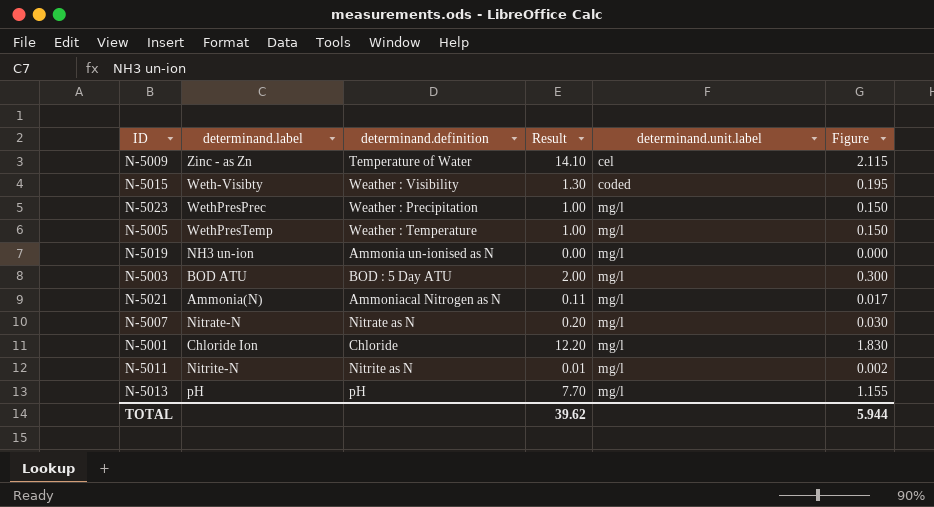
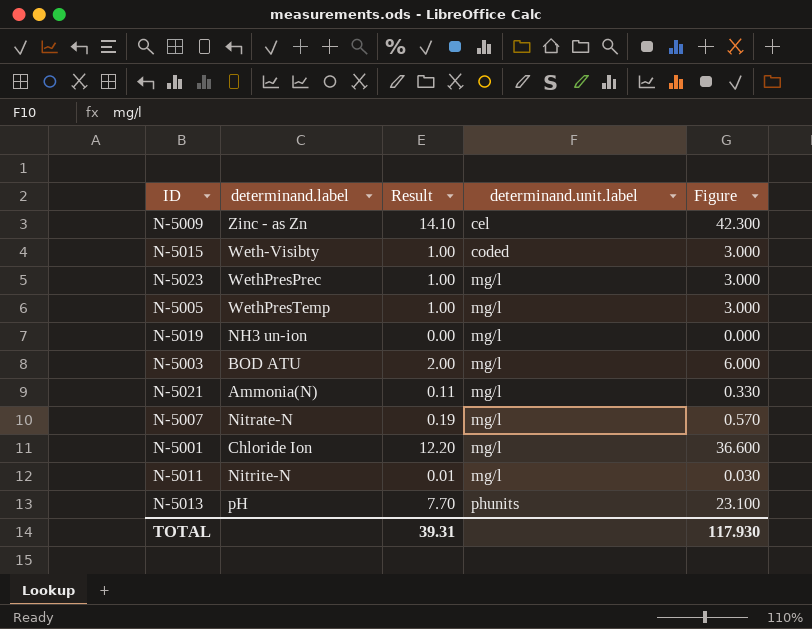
column determinand.definition | position: 3 -> none
column Figure | formula: [Result] * 0.15 -> [Result] * 3
N-5015 | Result: 1.30 -> 1.00
N-5007 | Result: 0.20 -> 0.19
N-5013 | determinand.unit.label: mg/l -> phunits
TOTAL | Result: 39.62 -> 39.31
TOTAL | Figure: 5.944 -> 117.930

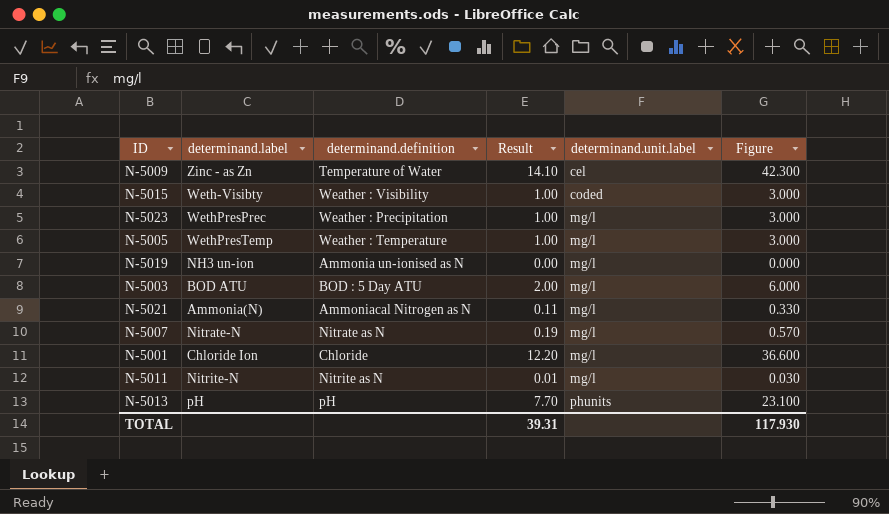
column determinand.definition | position: none -> 3

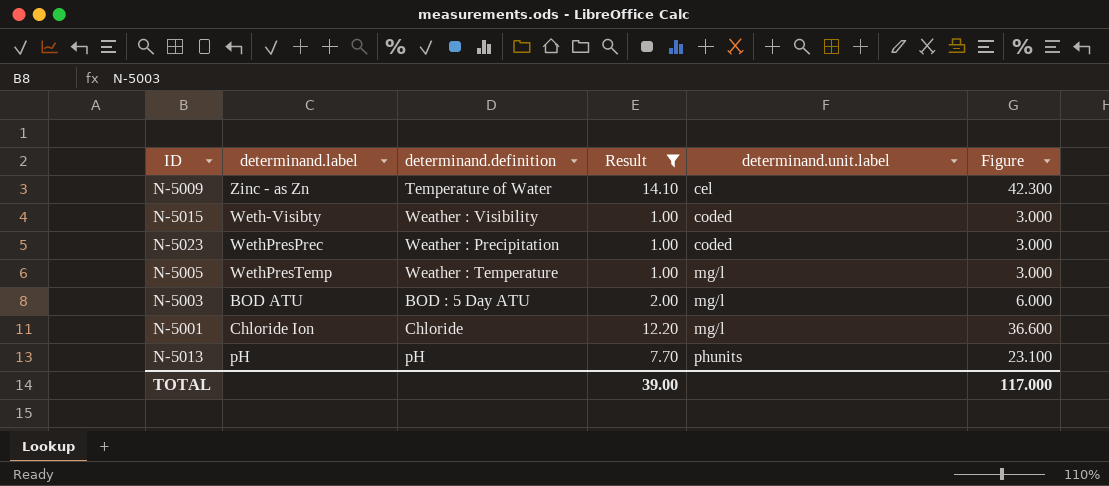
filter: none -> Result >= 1.00
N-5023 | determinand.unit.label: mg/l -> coded
TOTAL | Result: 39.31 -> 39.00
TOTAL | Figure: 117.930 -> 117.000

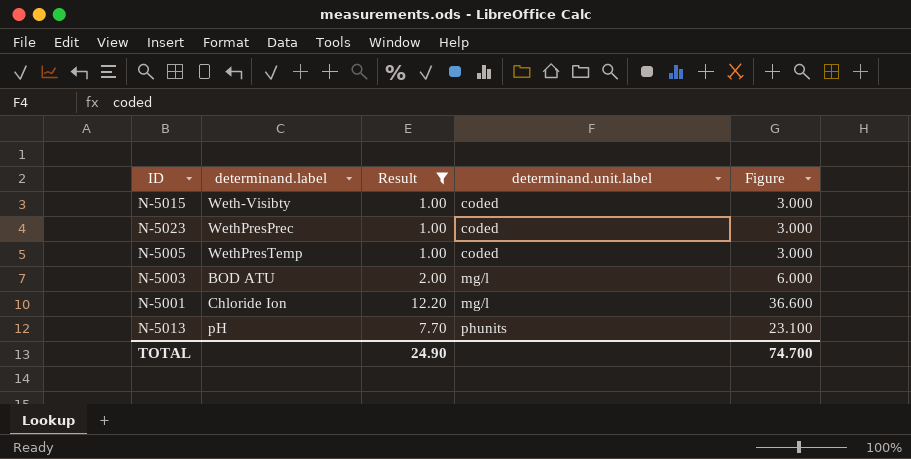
column determinand.definition | position: 3 -> none
row N-5009: Zinc - as Zn | Temperature of Water | 14.10 | cel | 42.300 -> none
N-5005 | determinand.unit.label: mg/l -> coded
TOTAL | Result: 39.00 -> 24.90
TOTAL | Figure: 117.000 -> 74.700

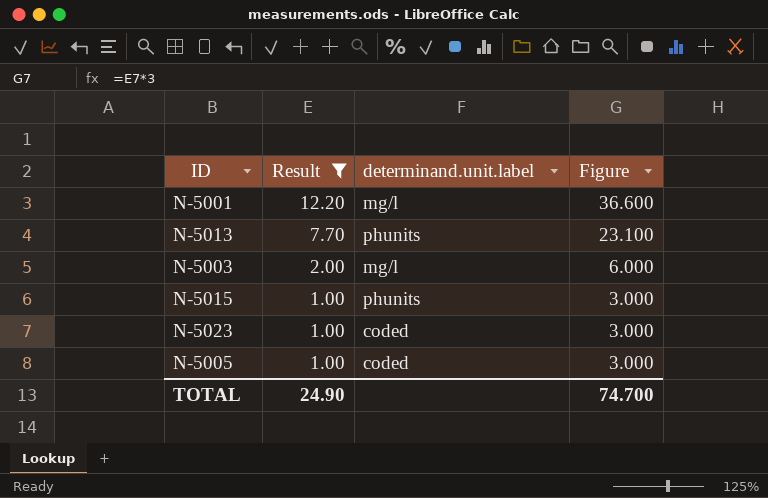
row order: determinand.unit.label ascending -> Result descending
column determinand.label | position: 2 -> none
N-5015 | determinand.unit.label: coded -> phunits

